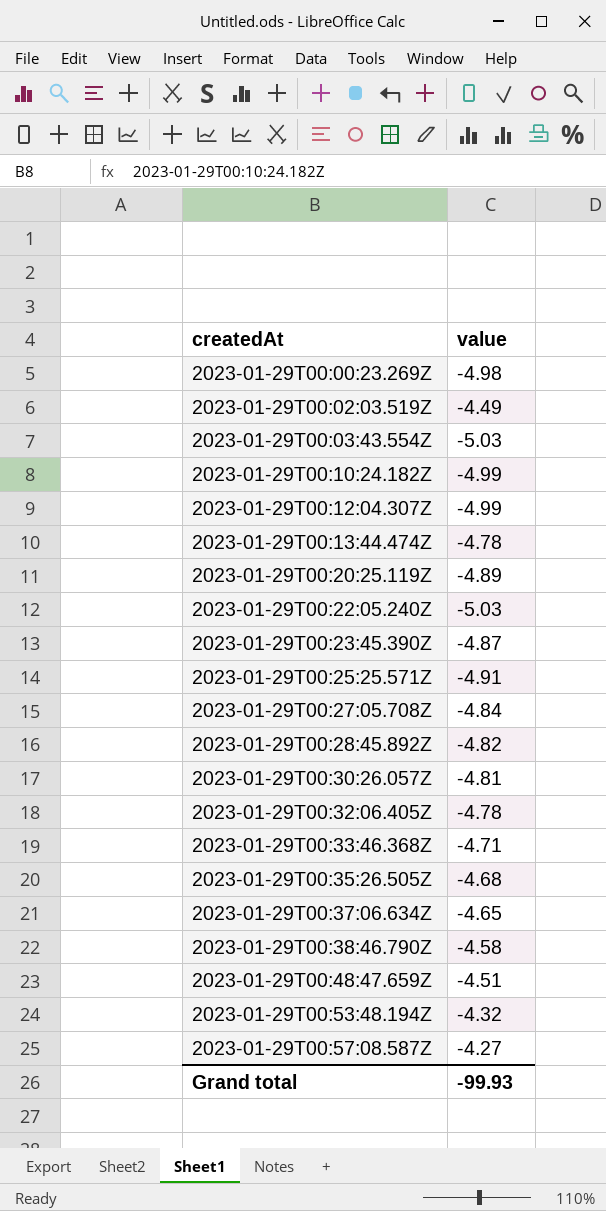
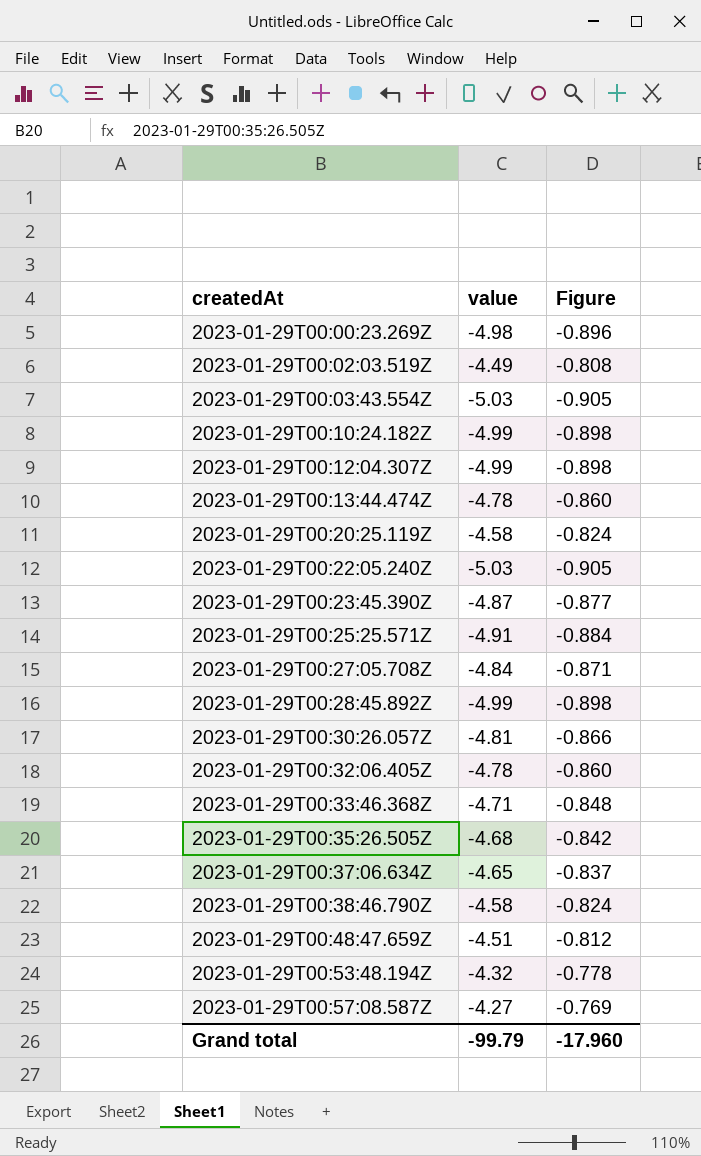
column Figure | formula: none -> [value] * 0.18
2023-01-29T00:20:25.119Z | value: -4.89 -> -4.58
2023-01-29T00:28:45.892Z | value: -4.82 -> -4.99
Grand total | value: -99.93 -> -99.79

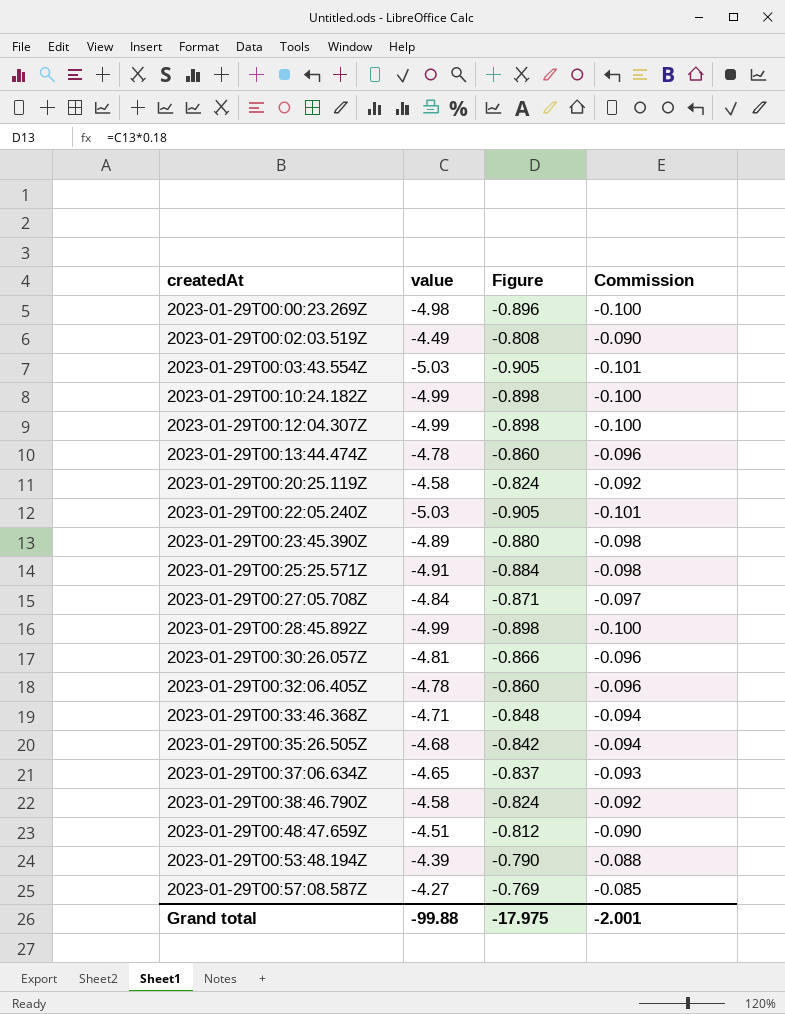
column Commission | formula: none -> [value] * 0.02
2023-01-29T00:23:45.390Z | value: -4.87 -> -4.89
2023-01-29T00:23:45.390Z | Figure: -0.877 -> -0.880
2023-01-29T00:53:48.194Z | value: -4.32 -> -4.39
2023-01-29T00:53:48.194Z | Figure: -0.778 -> -0.790
Grand total | value: -99.79 -> -99.88
Grand total | Figure: -17.960 -> -17.975

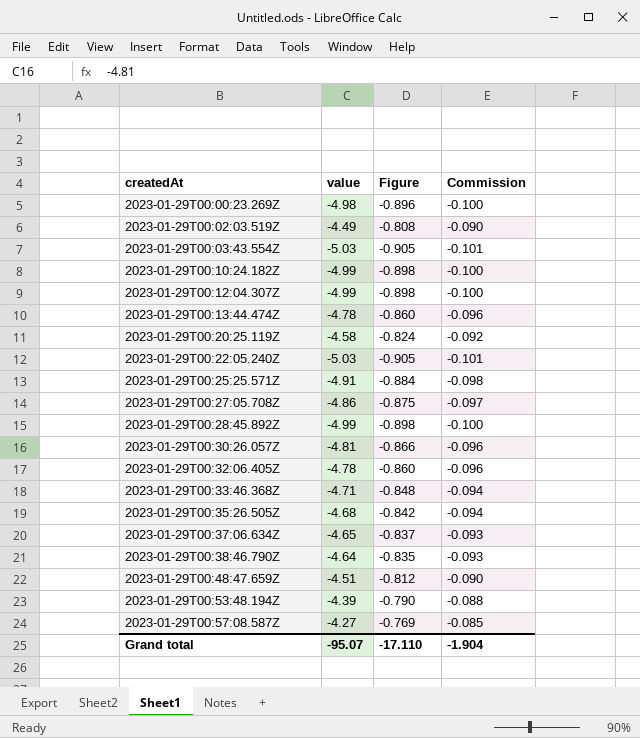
row 2023-01-29T00:23:45.390Z: -4.89 | -0.880 | -0.098 -> none
2023-01-29T00:27:05.708Z | value: -4.84 -> -4.86
2023-01-29T00:27:05.708Z | Figure: -0.871 -> -0.875
2023-01-29T00:38:46.790Z | value: -4.58 -> -4.64
2023-01-29T00:38:46.790Z | Figure: -0.824 -> -0.835
2023-01-29T00:38:46.790Z | Commission: -0.092 -> -0.093
Grand total | value: -99.88 -> -95.07
Grand total | Figure: -17.975 -> -17.110
Grand total | Commission: -2.001 -> -1.904

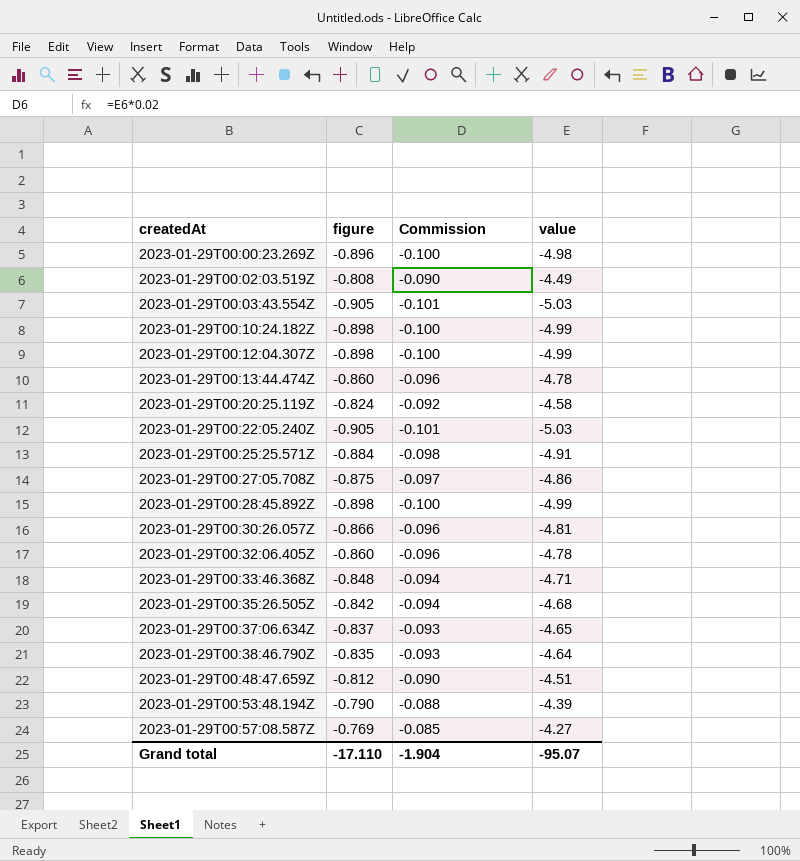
column name: Figure -> figure
column value | position: 2 -> 4

